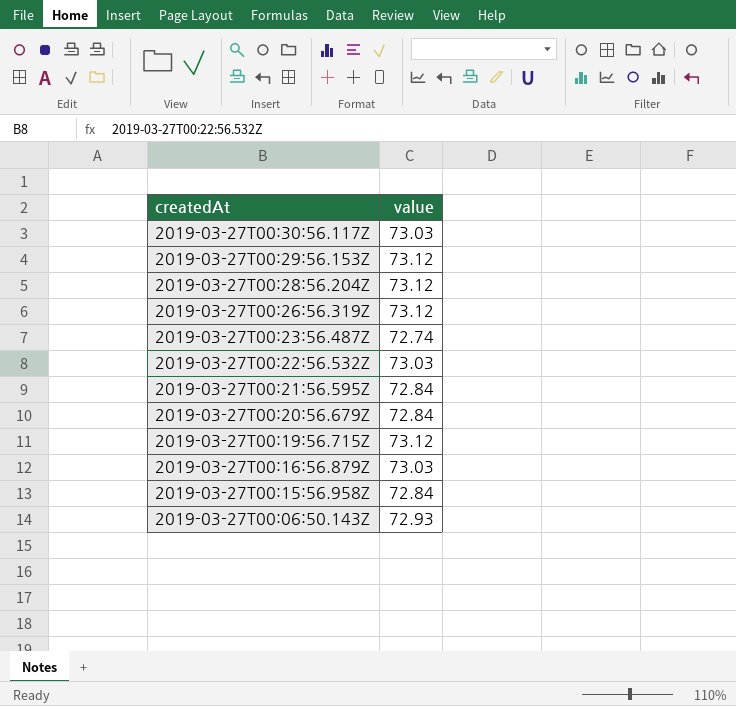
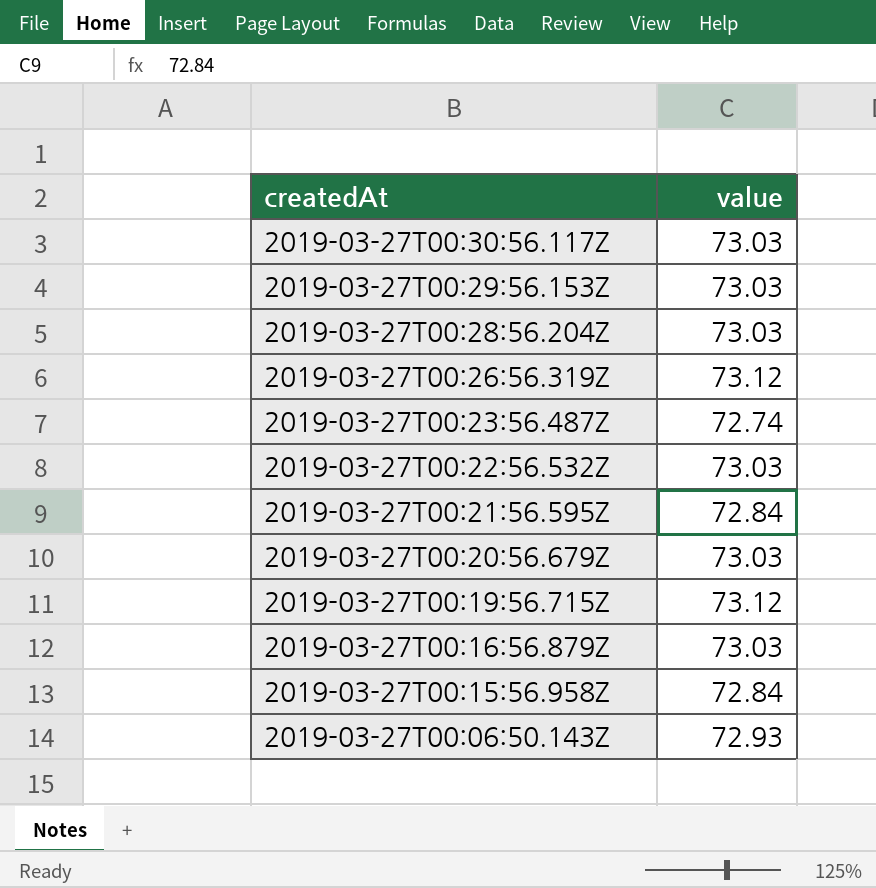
2019-03-27T00:29:56.153Z | value: 73.12 -> 73.03
2019-03-27T00:28:56.204Z | value: 73.12 -> 73.03
2019-03-27T00:20:56.679Z | value: 72.84 -> 73.03

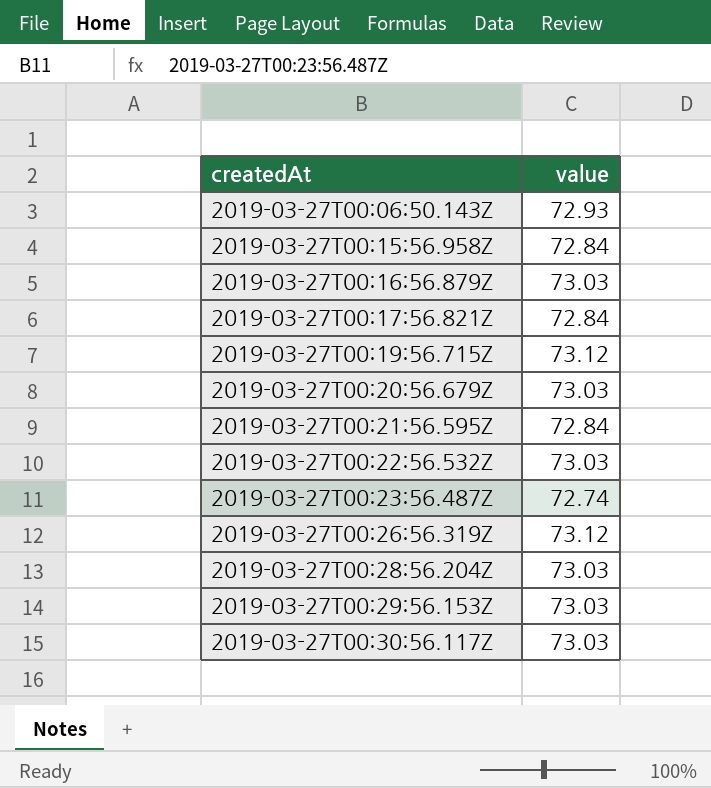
row order: createdAt descending -> createdAt ascending
row 2019-03-27T00:17:56.821Z: none -> 72.84

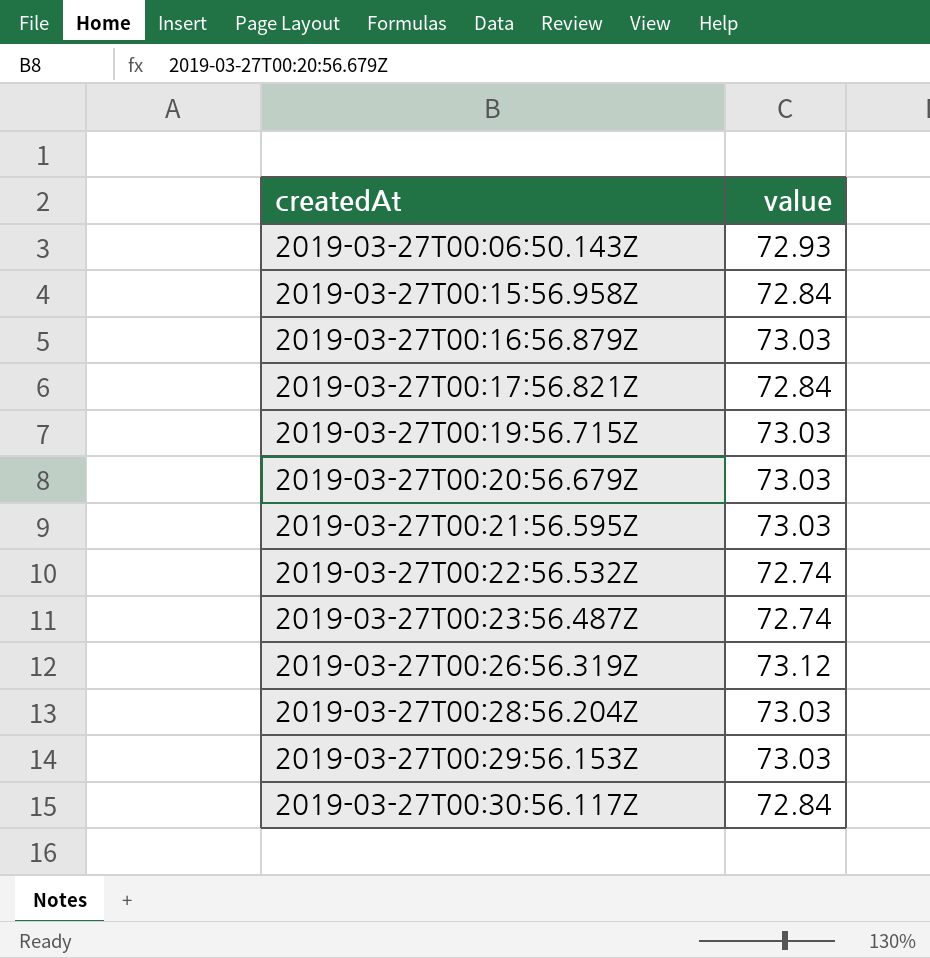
2019-03-27T00:19:56.715Z | value: 73.12 -> 73.03
2019-03-27T00:21:56.595Z | value: 72.84 -> 73.03
2019-03-27T00:22:56.532Z | value: 73.03 -> 72.74
2019-03-27T00:30:56.117Z | value: 73.03 -> 72.84

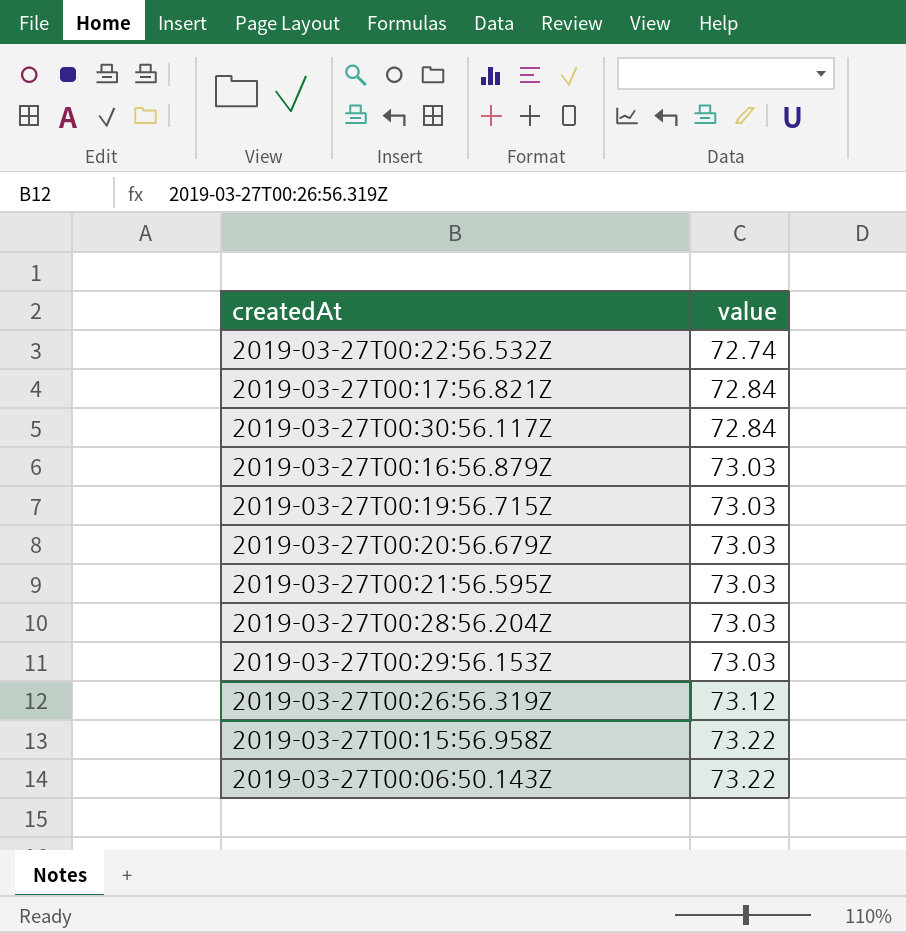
row order: createdAt ascending -> value ascending
row 2019-03-27T00:23:56.487Z: 72.74 -> none
2019-03-27T00:15:56.958Z | value: 72.84 -> 73.22
2019-03-27T00:06:50.143Z | value: 72.93 -> 73.22

